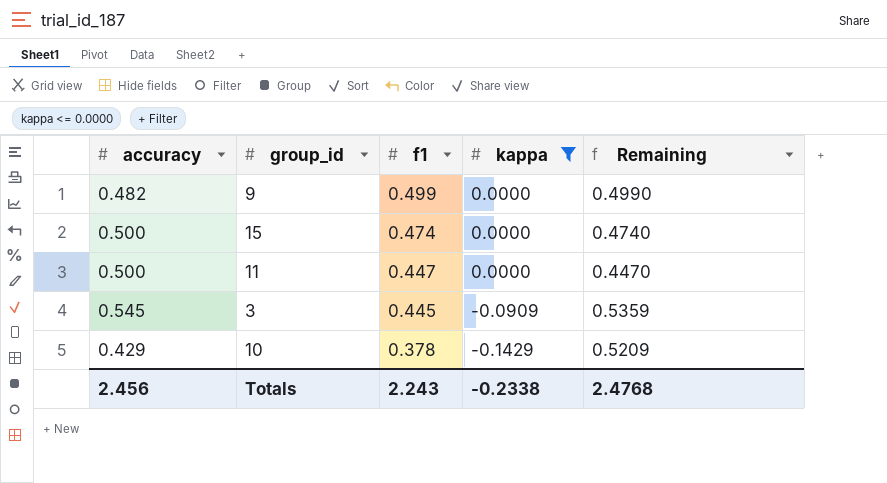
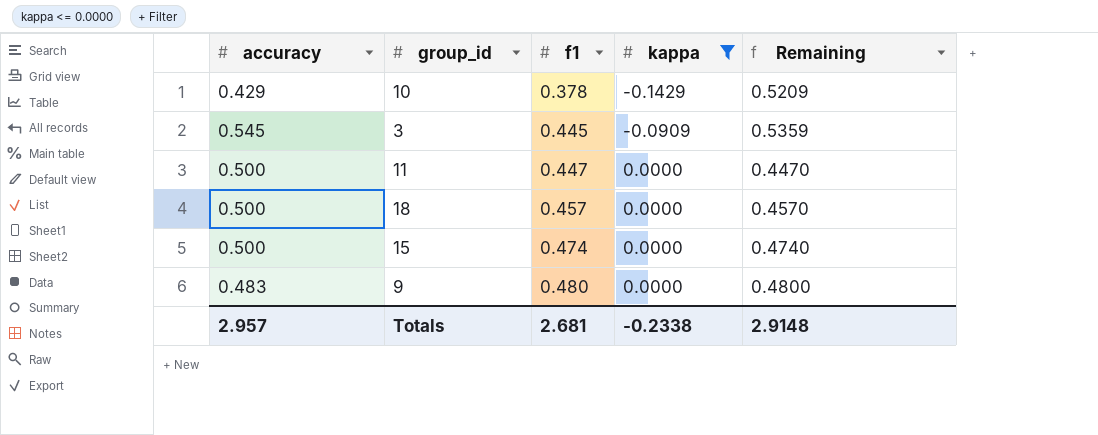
row order: f1 descending -> f1 ascending
row 18: none -> 0.500 | 0.457 | 0.0000 | 0.4570
9 | accuracy: 0.482 -> 0.483
9 | f1: 0.499 -> 0.480
9 | Remaining: 0.4990 -> 0.4800
Totals | accuracy: 2.456 -> 2.957
Totals | f1: 2.243 -> 2.681
Totals | Remaining: 2.4768 -> 2.9148

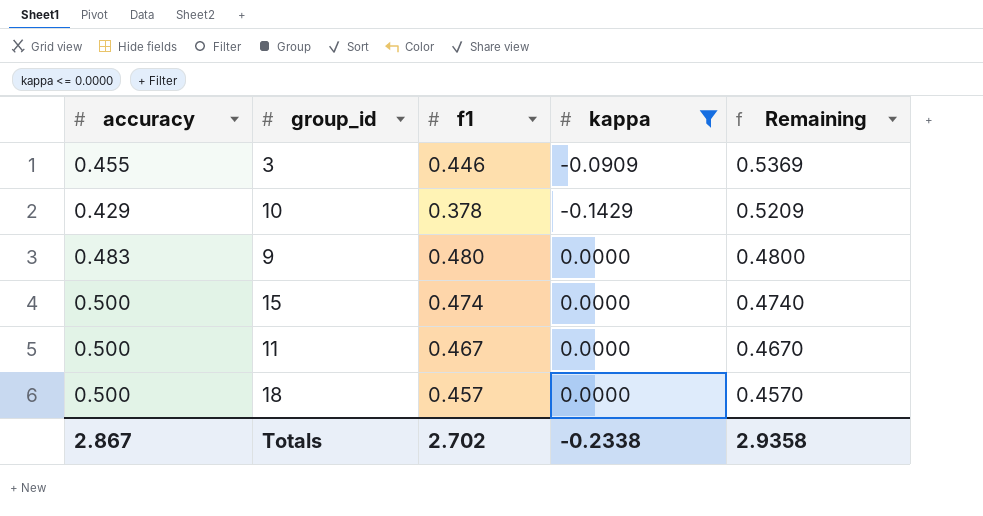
row order: f1 ascending -> Remaining descending
3 | accuracy: 0.545 -> 0.455
3 | f1: 0.445 -> 0.446
3 | Remaining: 0.5359 -> 0.5369
11 | f1: 0.447 -> 0.467
11 | Remaining: 0.4470 -> 0.4670
Totals | accuracy: 2.957 -> 2.867
Totals | f1: 2.681 -> 2.702
Totals | Remaining: 2.9148 -> 2.9358

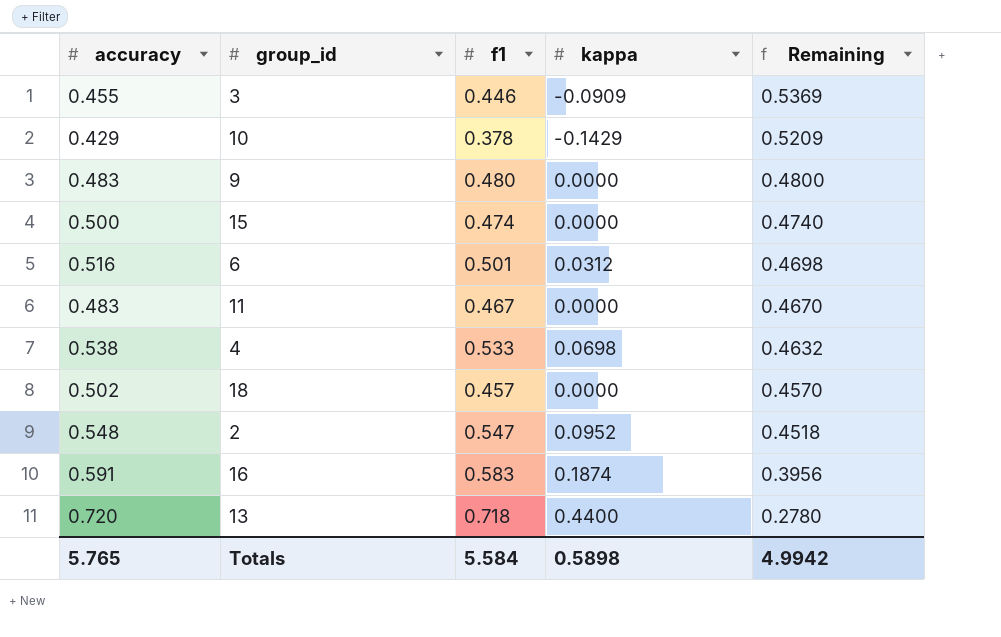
filter: kappa <= 0.0000 -> none
11 | accuracy: 0.500 -> 0.483
18 | accuracy: 0.500 -> 0.502
Totals | accuracy: 2.867 -> 5.765
Totals | f1: 2.702 -> 5.584
Totals | kappa: -0.2338 -> 0.5898
Totals | Remaining: 2.9358 -> 4.9942

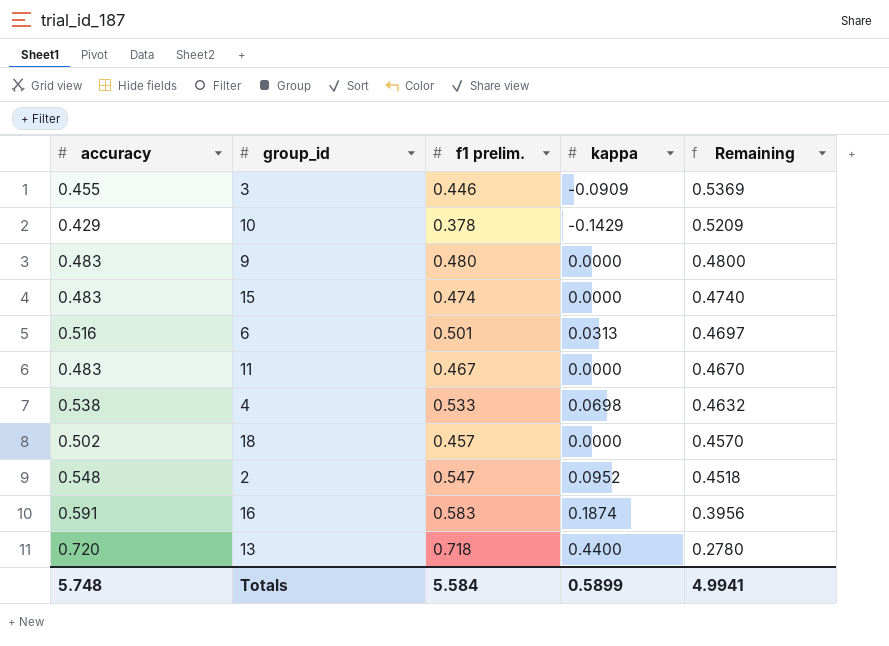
column name: f1 -> f1 prelim.
15 | accuracy: 0.500 -> 0.483
6 | kappa: 0.0312 -> 0.0313
6 | Remaining: 0.4698 -> 0.4697
Totals | accuracy: 5.765 -> 5.748
Totals | kappa: 0.5898 -> 0.5899
Totals | Remaining: 4.9942 -> 4.9941

